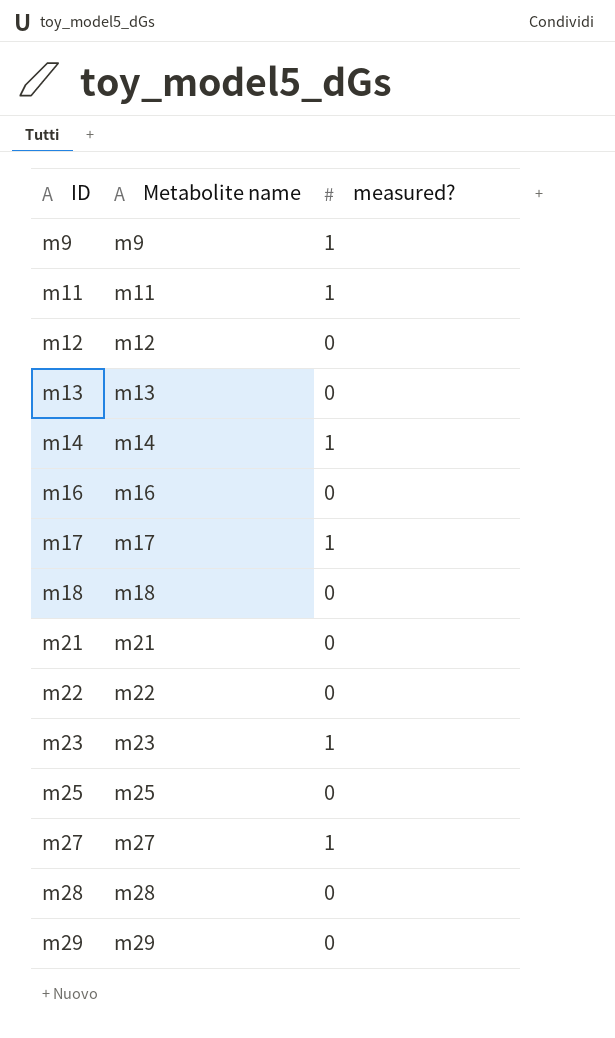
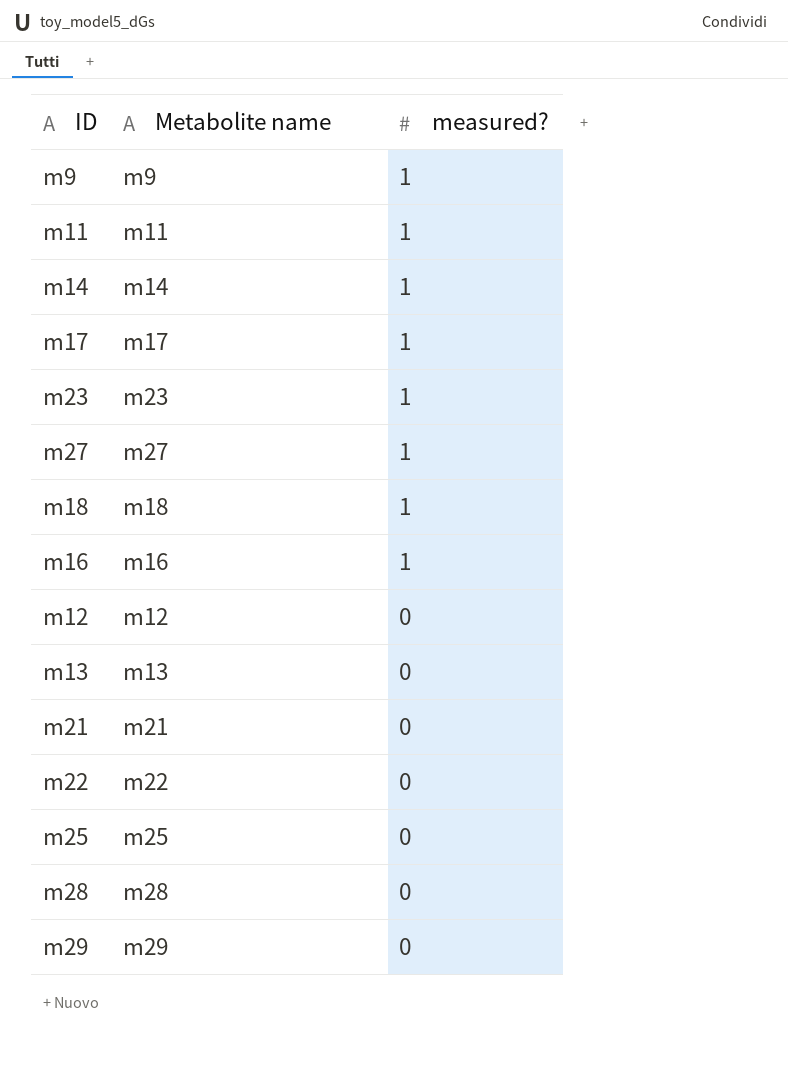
row order: ID ascending -> measured? descending
m18 | measured?: 0 -> 1
m16 | measured?: 0 -> 1

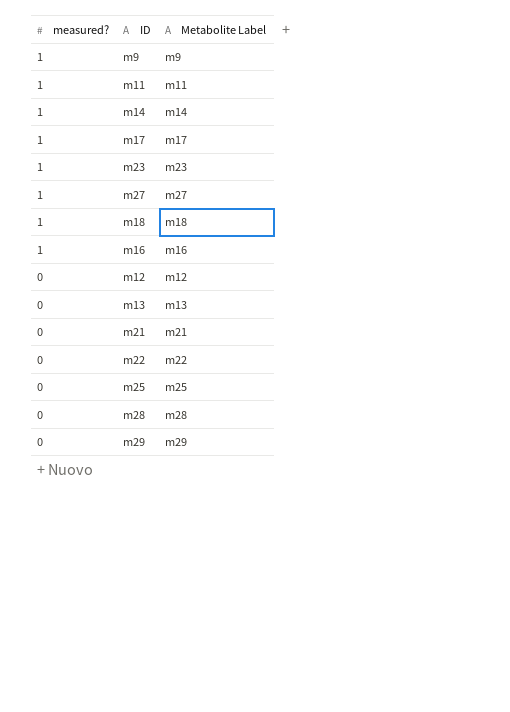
column measured? | position: 3 -> 1
column name: Metabolite name -> Metabolite Label

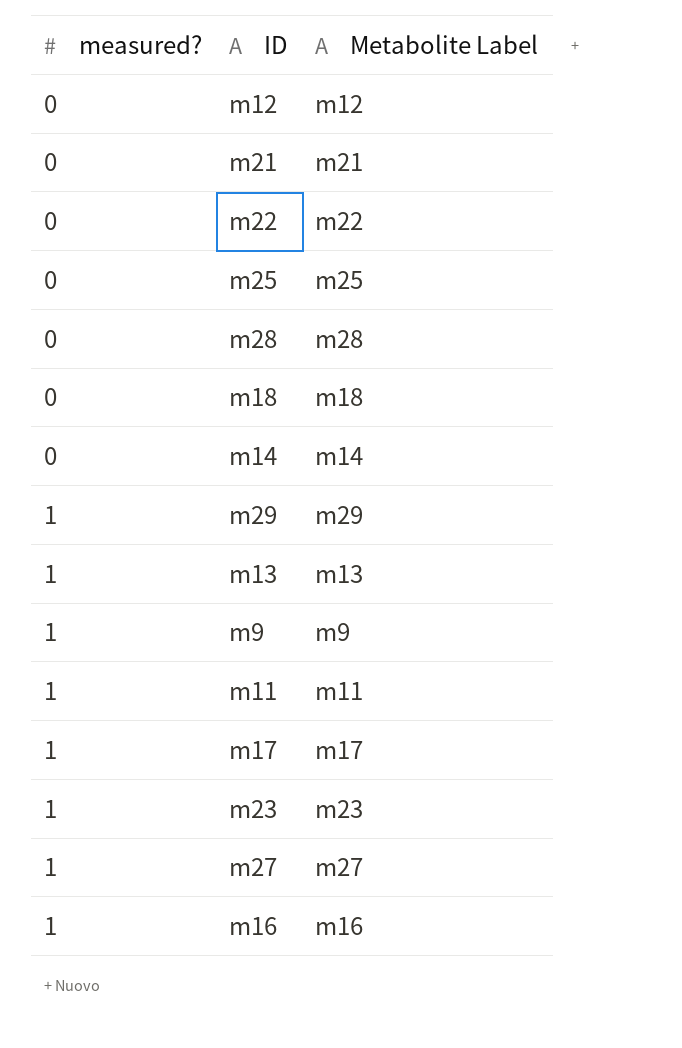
row order: measured? descending -> measured? ascending
m18 | measured?: 1 -> 0
m14 | measured?: 1 -> 0
m29 | measured?: 0 -> 1
m13 | measured?: 0 -> 1

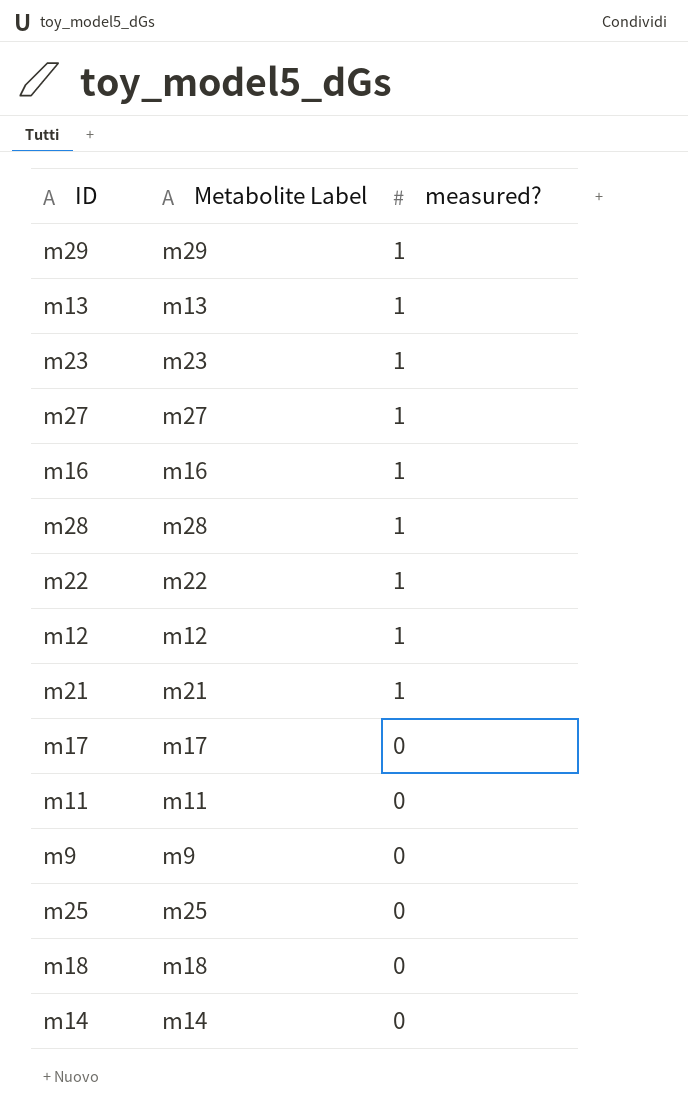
row order: measured? ascending -> measured? descending
column measured? | position: 1 -> 3
m28 | measured?: 0 -> 1
m22 | measured?: 0 -> 1
m12 | measured?: 0 -> 1
m21 | measured?: 0 -> 1
m17 | measured?: 1 -> 0
m11 | measured?: 1 -> 0
m9 | measured?: 1 -> 0

